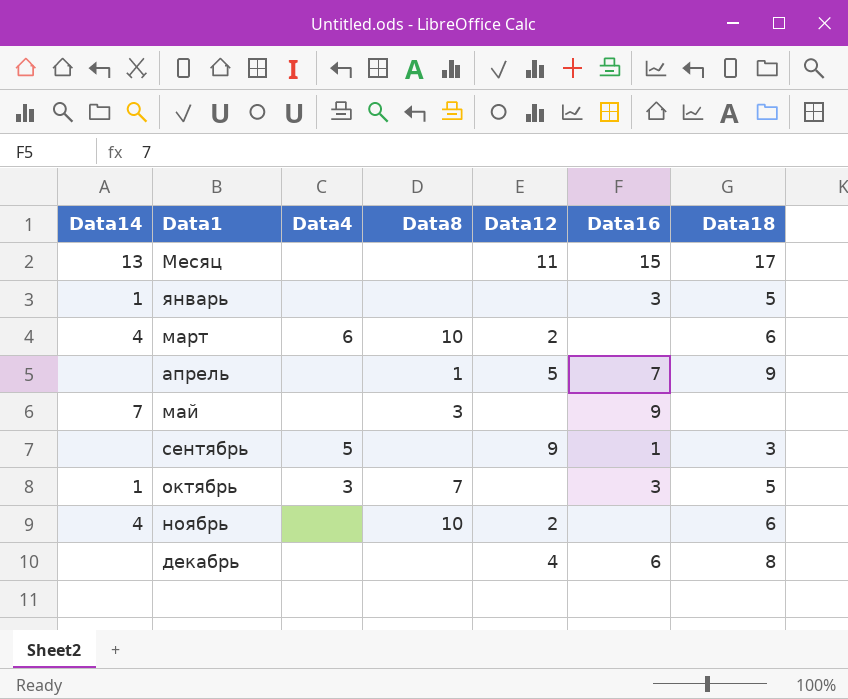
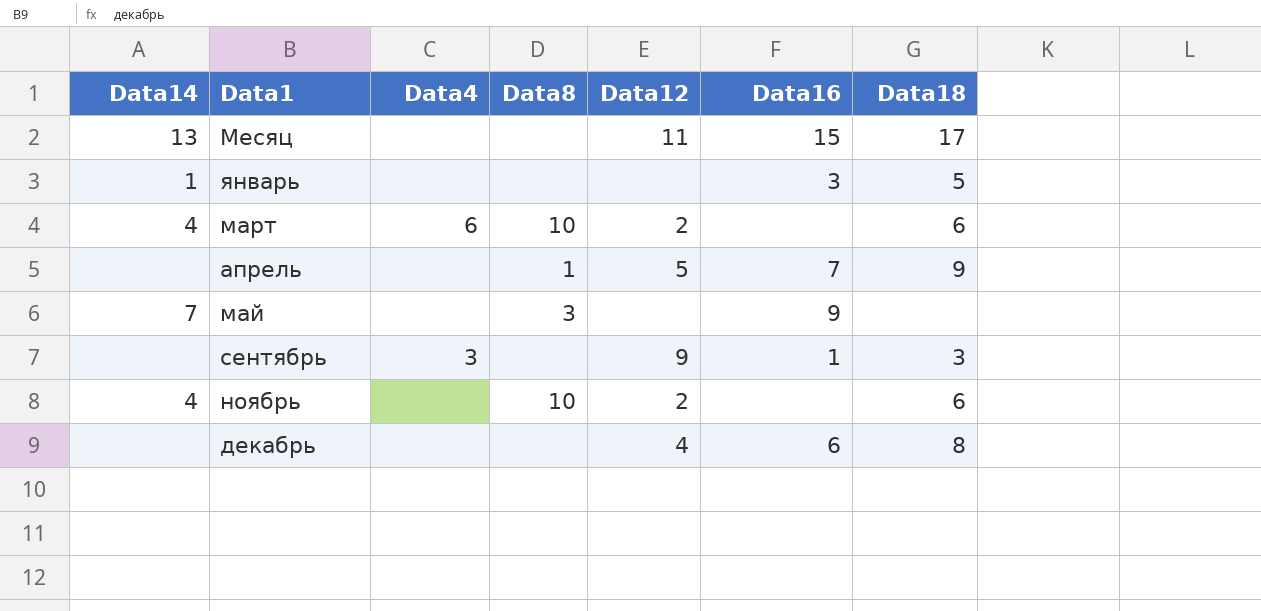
row октябрь: 1 | 3 | 7 | none | 3 | 5 -> none
сентябрь | Data4: 5 -> 3

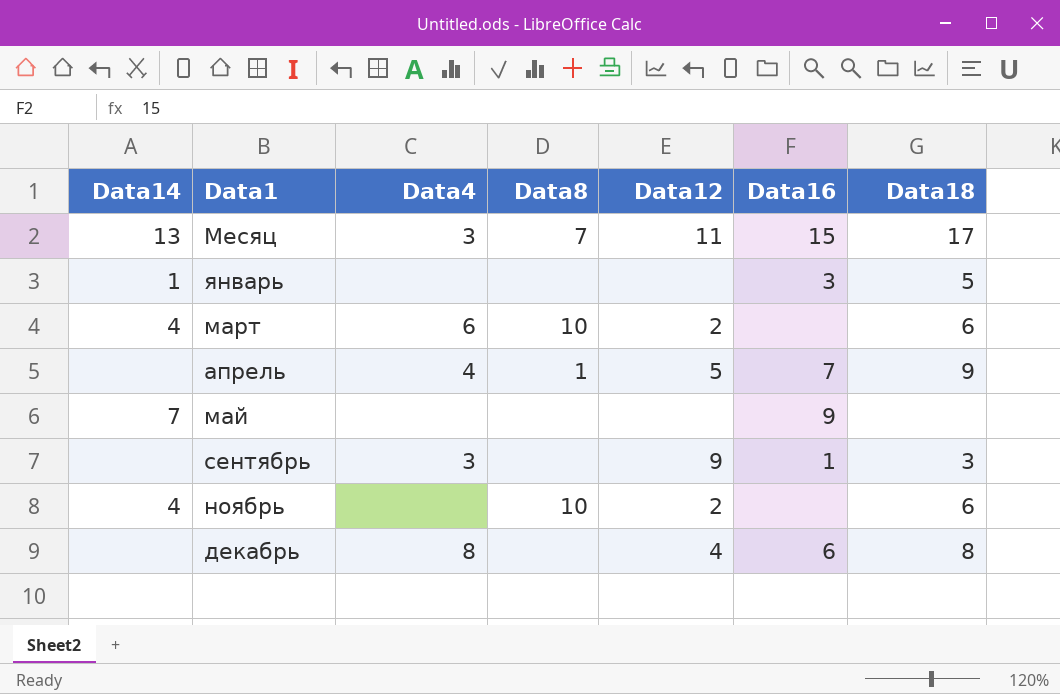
Месяц | Data4: none -> 3
Месяц | Data8: none -> 7
апрель | Data4: none -> 4
май | Data8: 3 -> none
декабрь | Data4: none -> 8

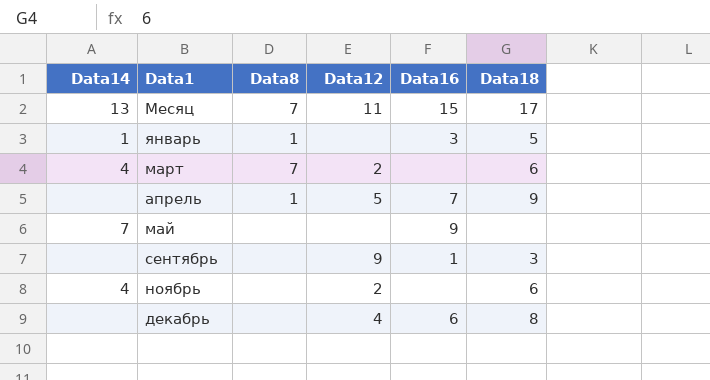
column Data4 | position: 3 -> none
январь | Data8: none -> 1
март | Data8: 10 -> 7
ноябрь | Data8: 10 -> none

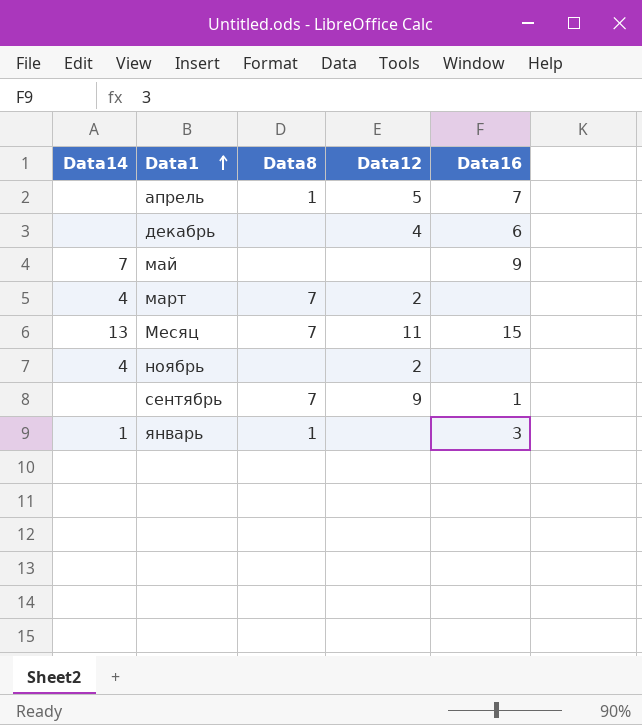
row order: none -> Data1 ascending
column Data18 | position: 6 -> none
сентябрь | Data8: none -> 7

